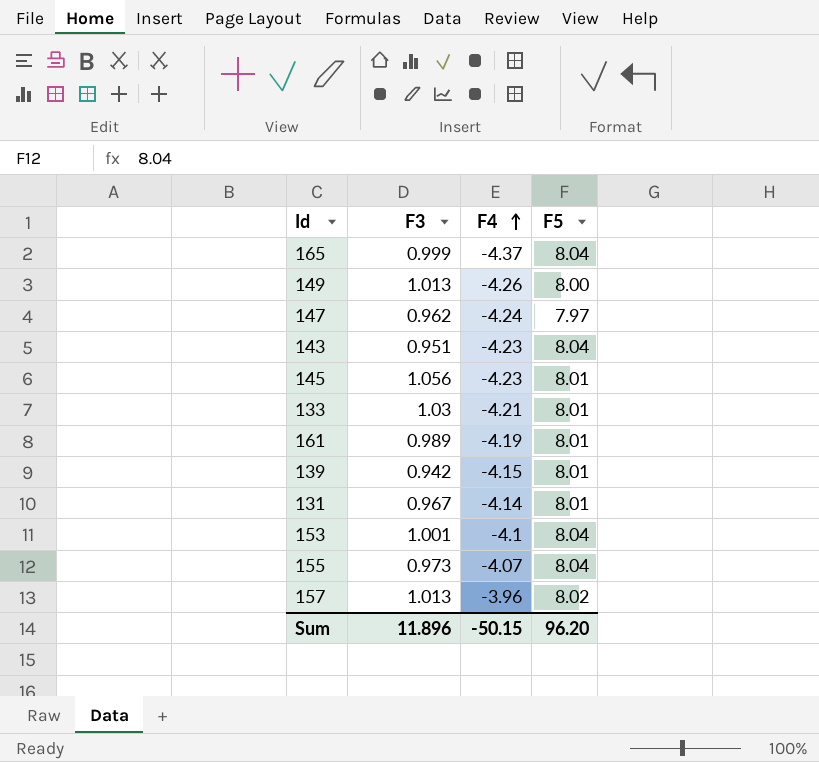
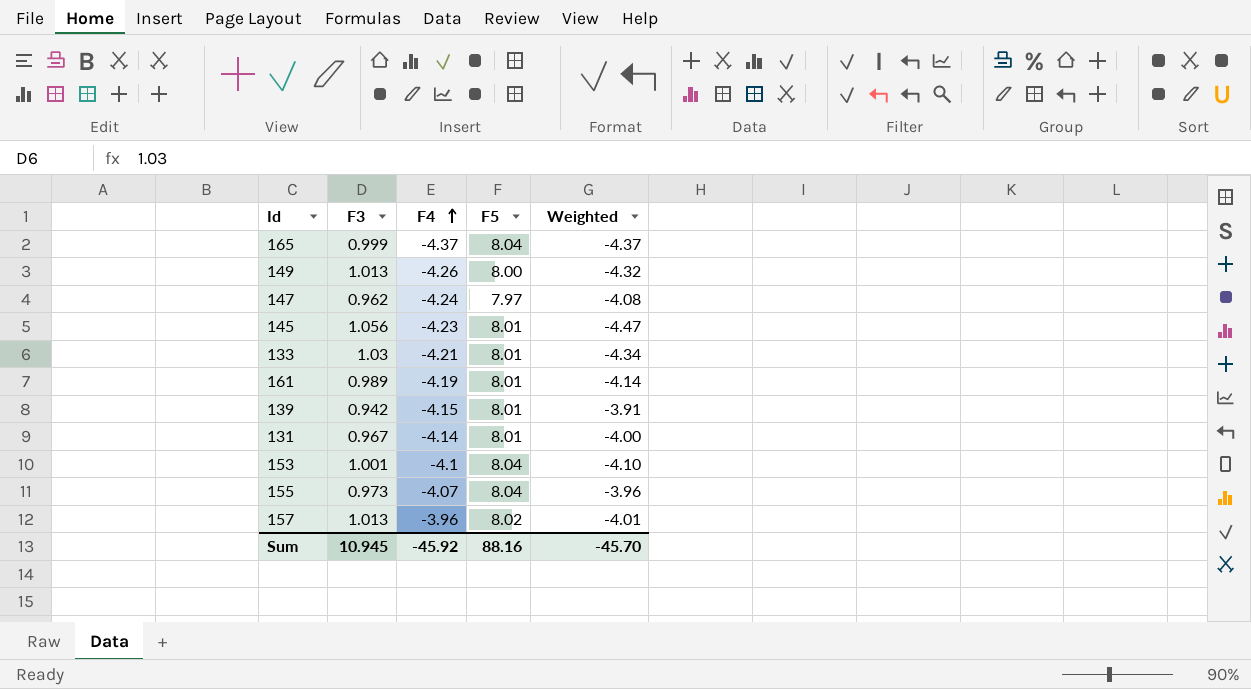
column Weighted | formula: none -> [F3] * [F4]
row 143: 0.951 | -4.23 | 8.04 -> none
Sum | F3: 11.896 -> 10.945
Sum | F4: -50.15 -> -45.92
Sum | F5: 96.20 -> 88.16

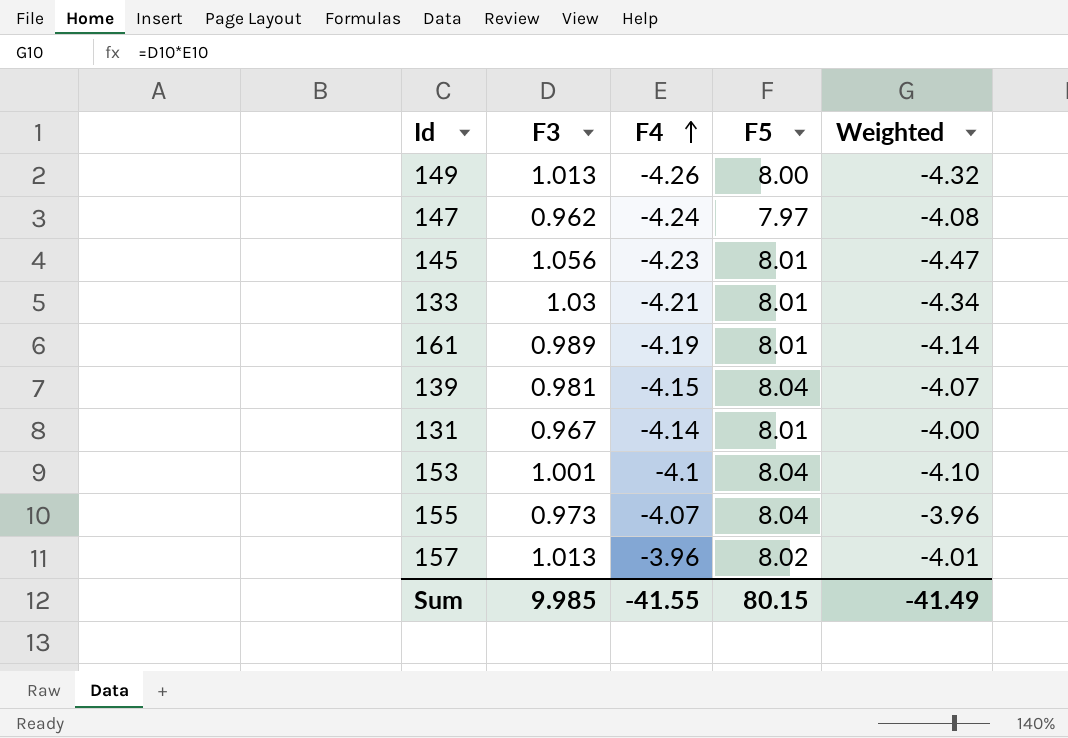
row 165: 0.999 | -4.37 | 8.04 | -4.37 -> none
139 | F3: 0.942 -> 0.981
139 | F5: 8.01 -> 8.04
139 | Weighted: -3.91 -> -4.07
Sum | F3: 10.945 -> 9.985
Sum | F4: -45.92 -> -41.55
Sum | F5: 88.16 -> 80.15
Sum | Weighted: -45.70 -> -41.49

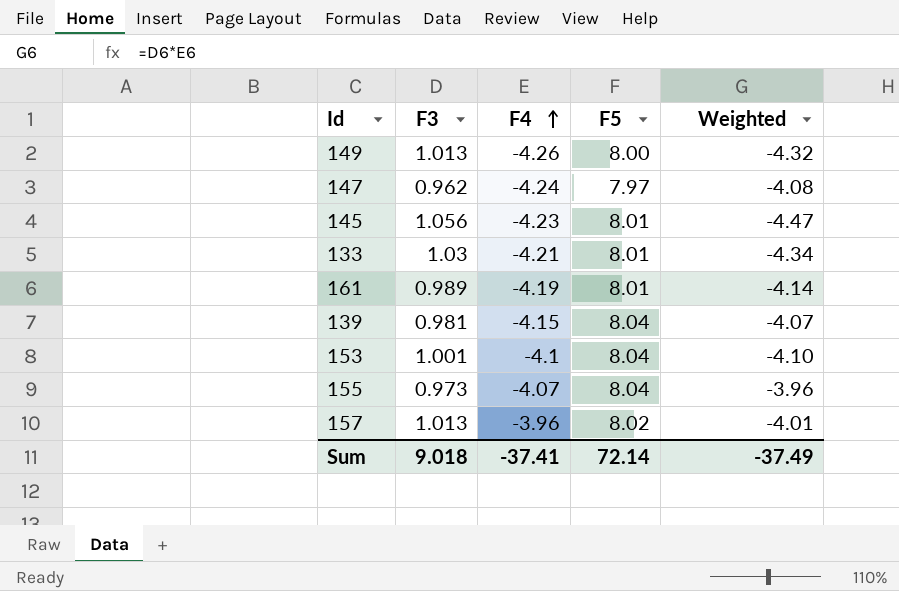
row 131: 0.967 | -4.14 | 8.01 | -4.00 -> none
Sum | F3: 9.985 -> 9.018
Sum | F4: -41.55 -> -37.41
Sum | F5: 80.15 -> 72.14
Sum | Weighted: -41.49 -> -37.49

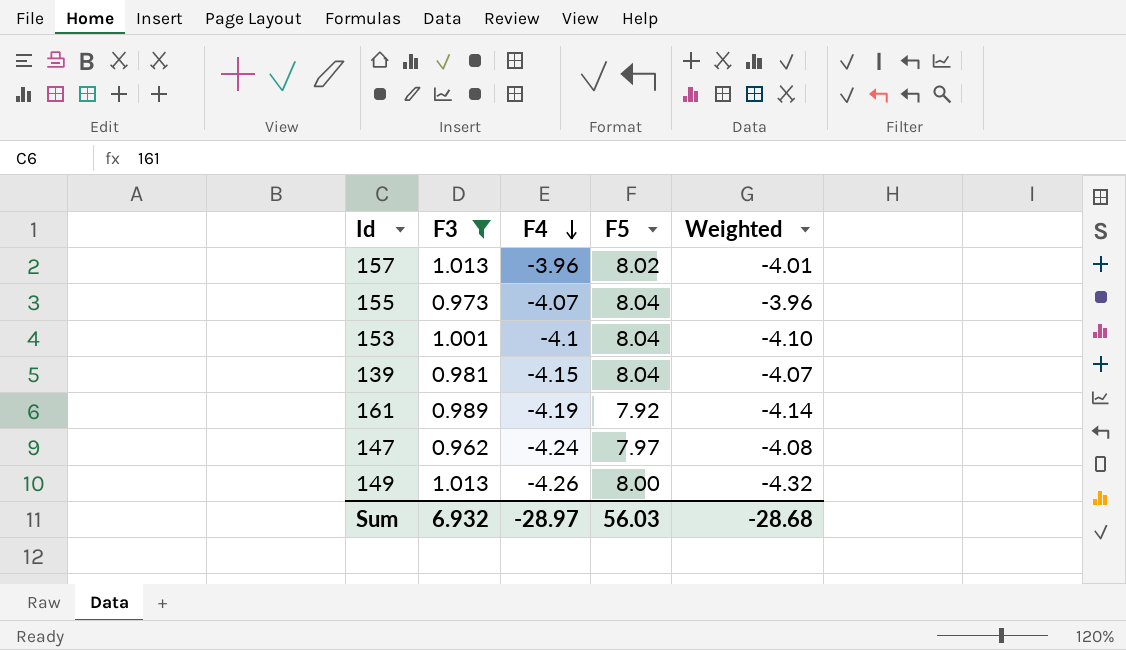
filter: none -> F3 <= 1.013
row order: F4 ascending -> F4 descending
161 | F5: 8.01 -> 7.92
Sum | F3: 9.018 -> 6.932
Sum | F4: -37.41 -> -28.97
Sum | F5: 72.14 -> 56.03
Sum | Weighted: -37.49 -> -28.68

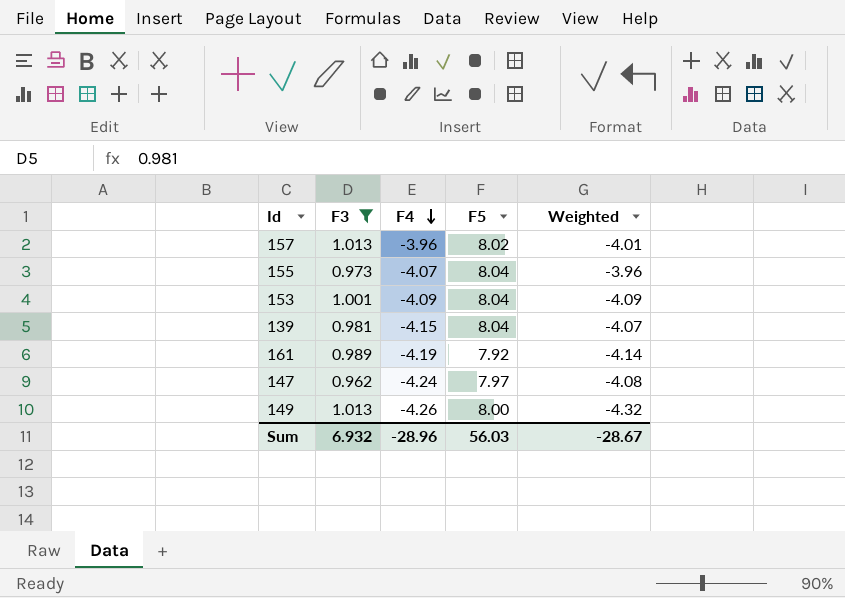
153 | F4: -4.1 -> -4.09
153 | Weighted: -4.10 -> -4.09
Sum | F4: -28.97 -> -28.96
Sum | Weighted: -28.68 -> -28.67

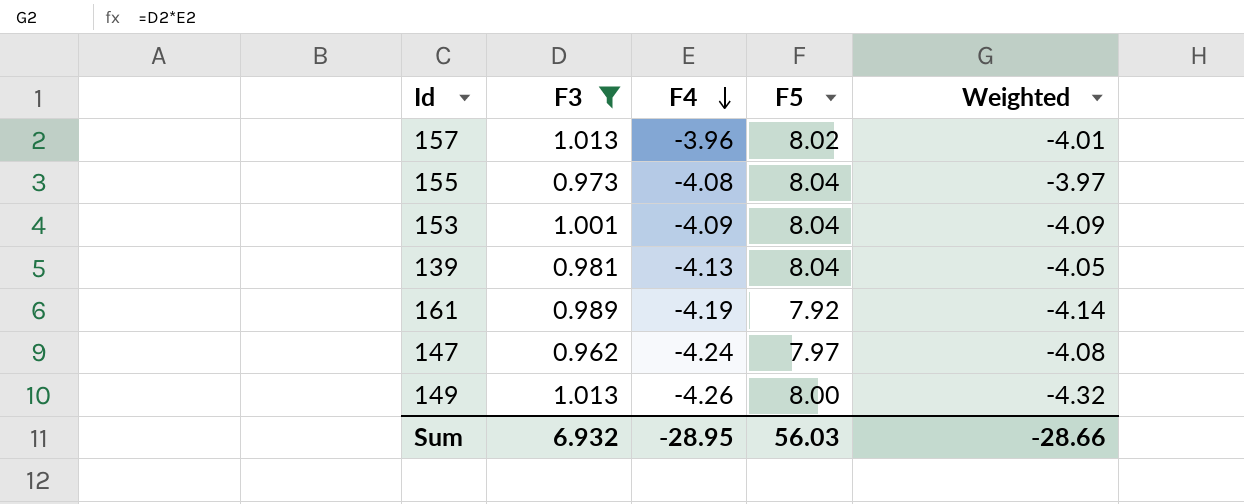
155 | F4: -4.07 -> -4.08
155 | Weighted: -3.96 -> -3.97
139 | F4: -4.15 -> -4.13
139 | Weighted: -4.07 -> -4.05
Sum | F4: -28.96 -> -28.95
Sum | Weighted: -28.67 -> -28.66

